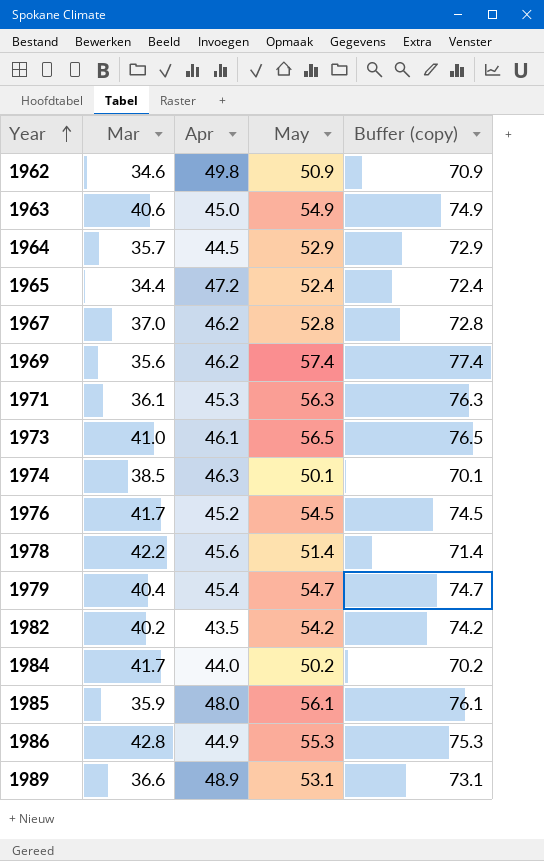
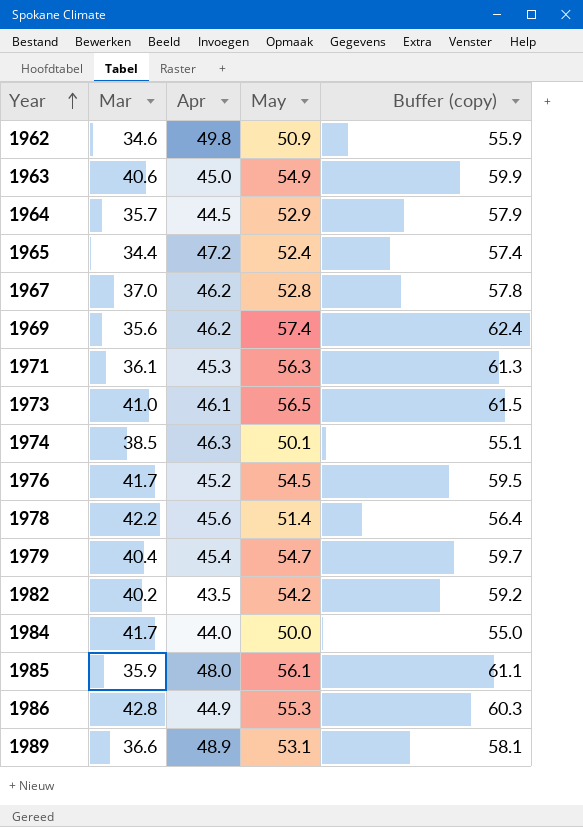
column Buffer (copy) | formula: [May] + 20 -> [May] + 5
1984 | May: 50.2 -> 50.0

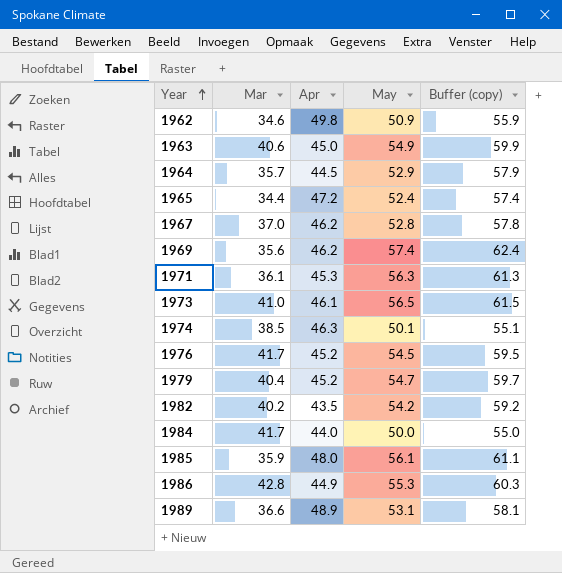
row 1978: 42.2 | 45.6 | 51.4 | 56.4 -> none
1979 | Apr: 45.4 -> 45.2

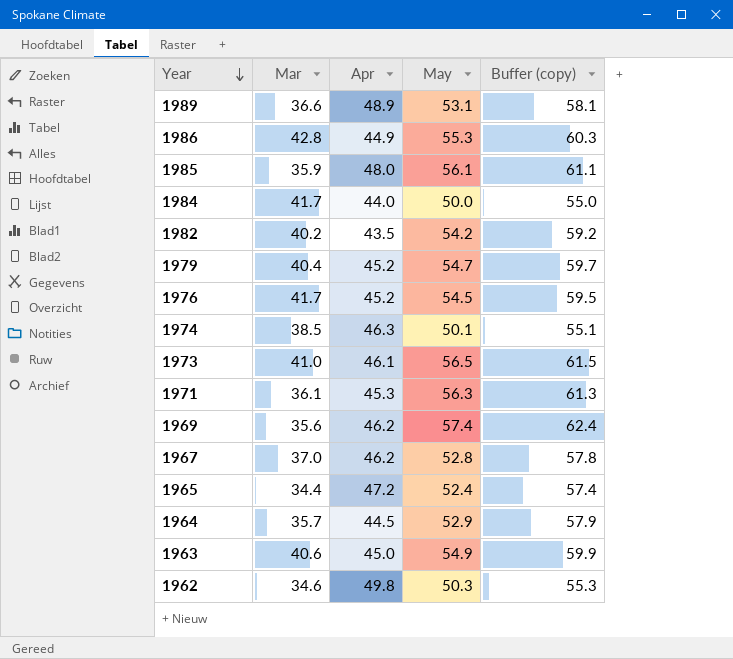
row order: Year ascending -> Year descending
1962 | May: 50.9 -> 50.3
1962 | Buffer (copy): 55.9 -> 55.3

